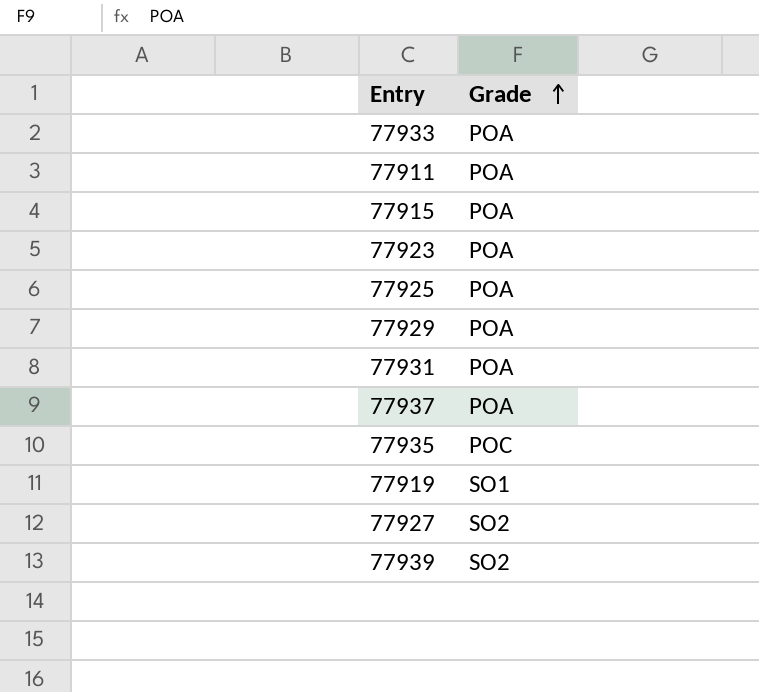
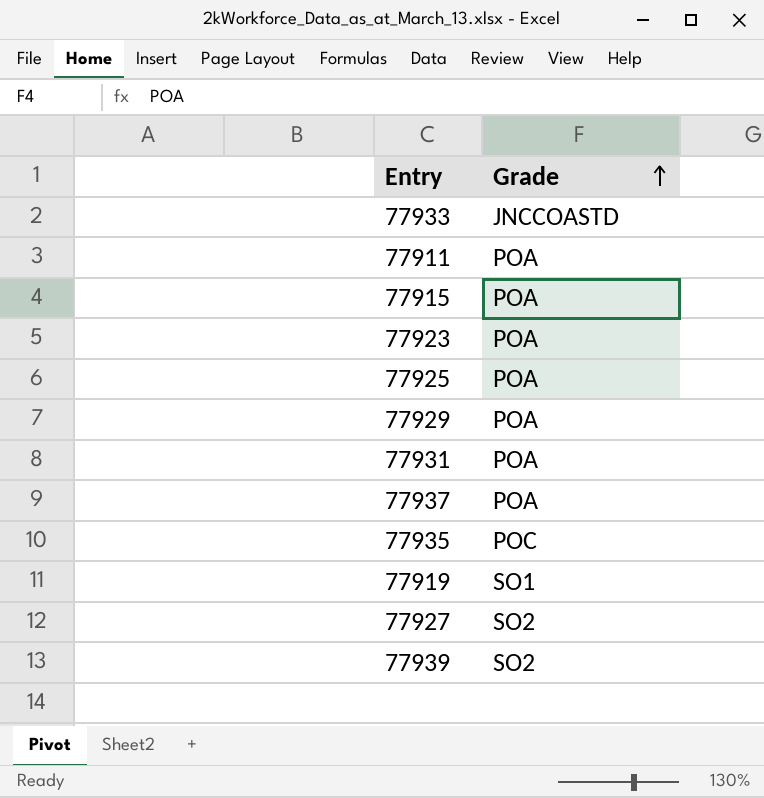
77933 | Grade: POA -> JNCCOASTD

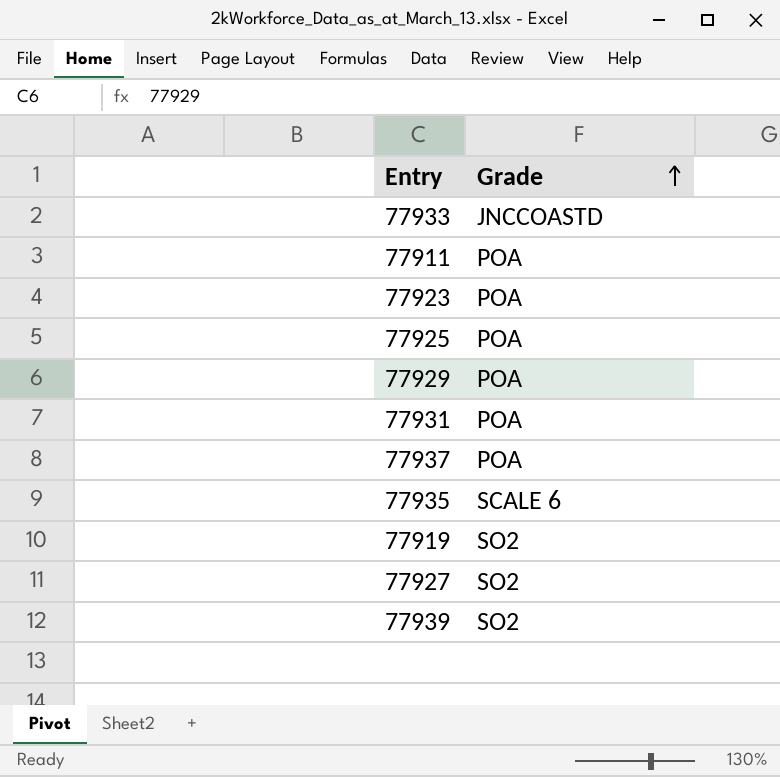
row 77915: POA -> none
77935 | Grade: POC -> SCALE 6
77919 | Grade: SO1 -> SO2

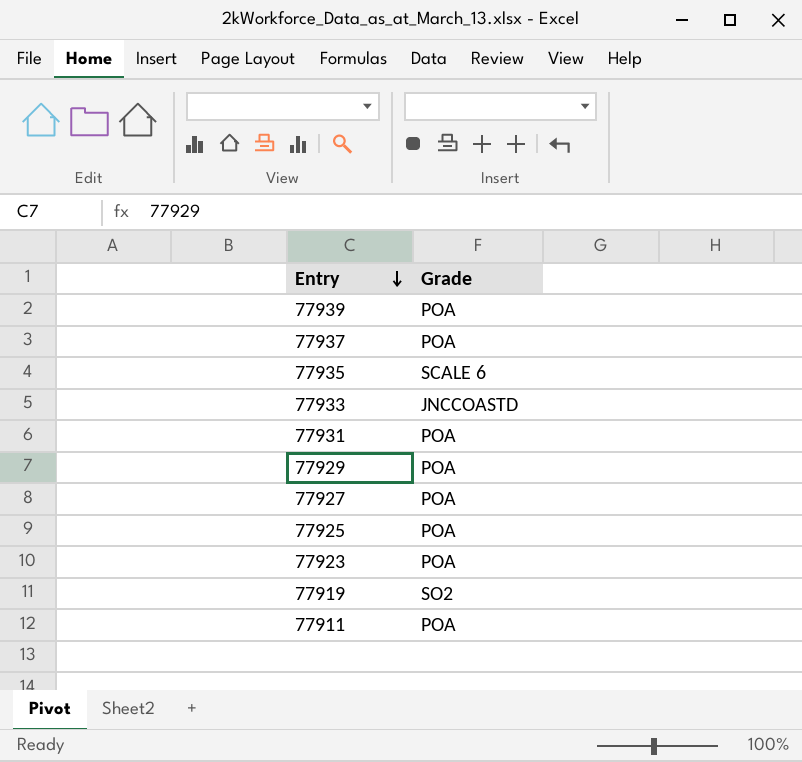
row order: Grade ascending -> Entry descending
77939 | Grade: SO2 -> POA
77927 | Grade: SO2 -> POA

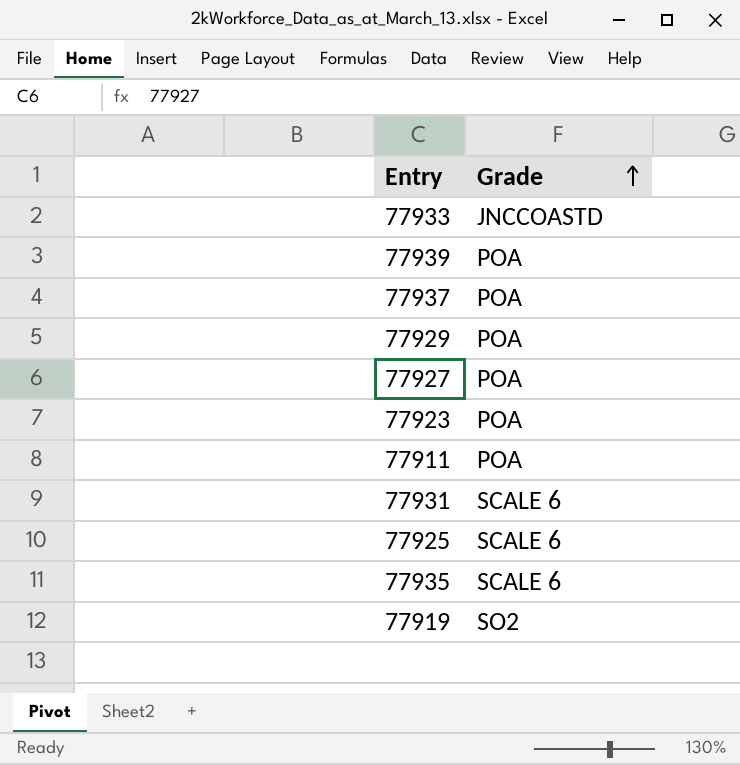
row order: Entry descending -> Grade ascending
77931 | Grade: POA -> SCALE 6
77925 | Grade: POA -> SCALE 6

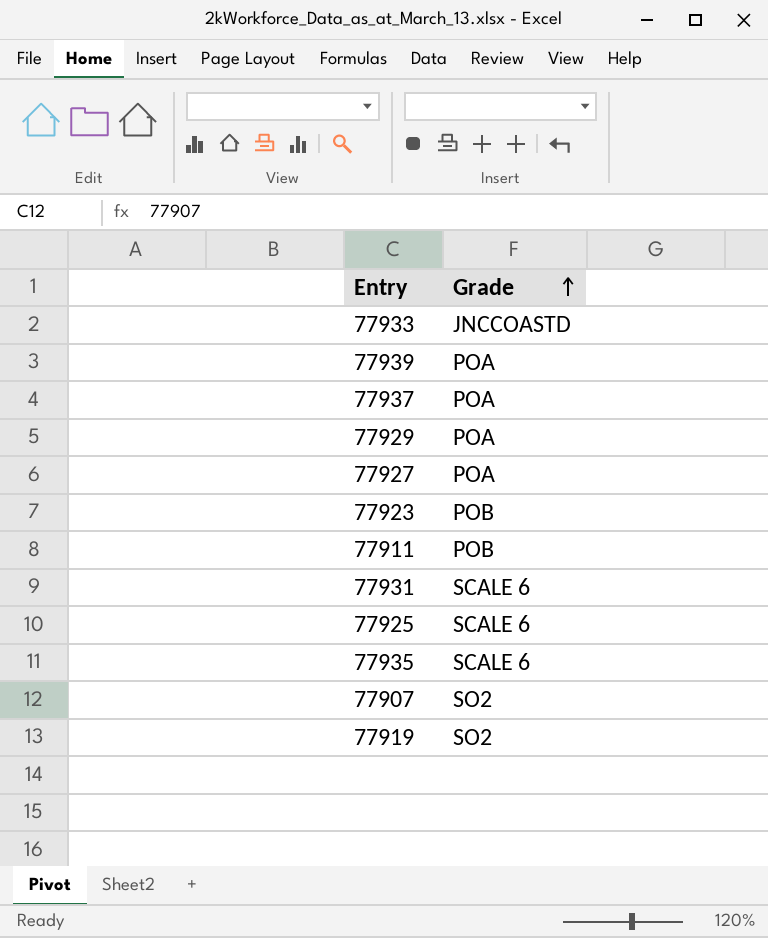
77923 | Grade: POA -> POB
77911 | Grade: POA -> POB
row 77907: none -> SO2

